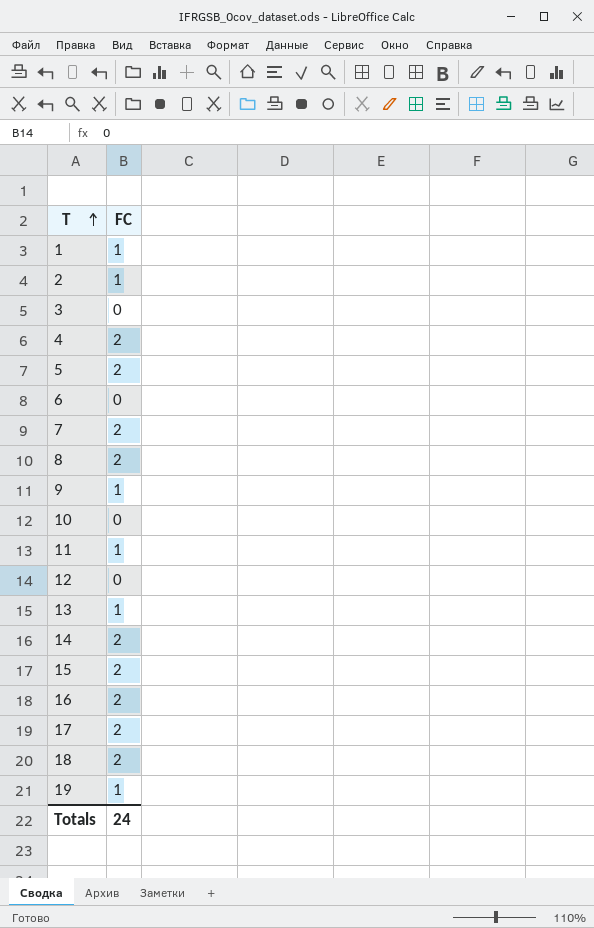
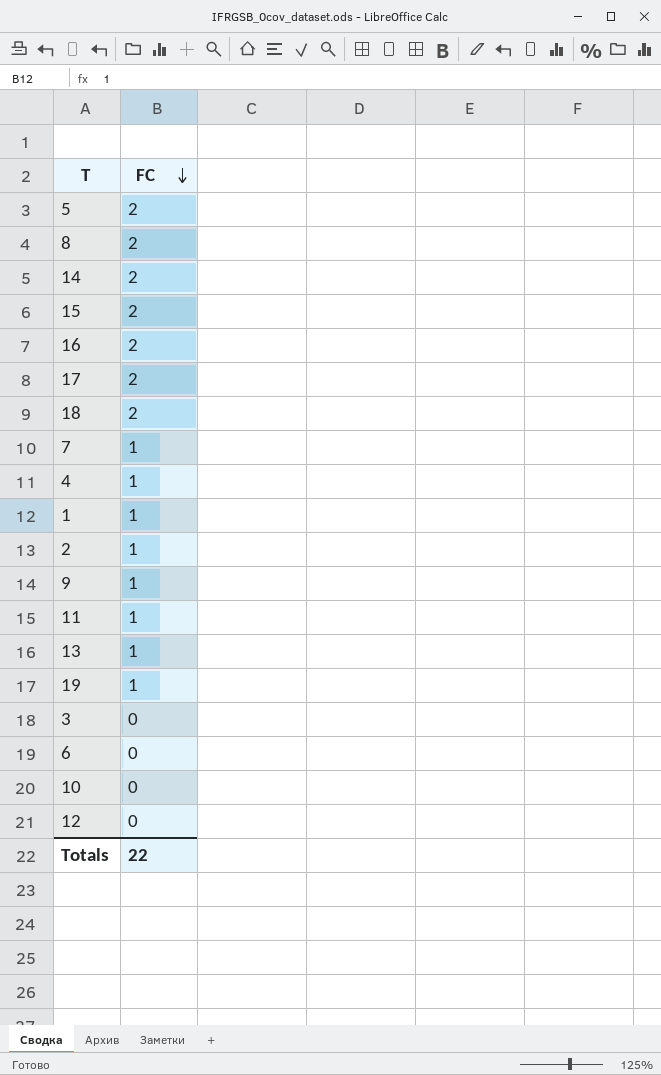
row order: T ascending -> FC descending
7 | FC: 2 -> 1
4 | FC: 2 -> 1
Totals | FC: 24 -> 22

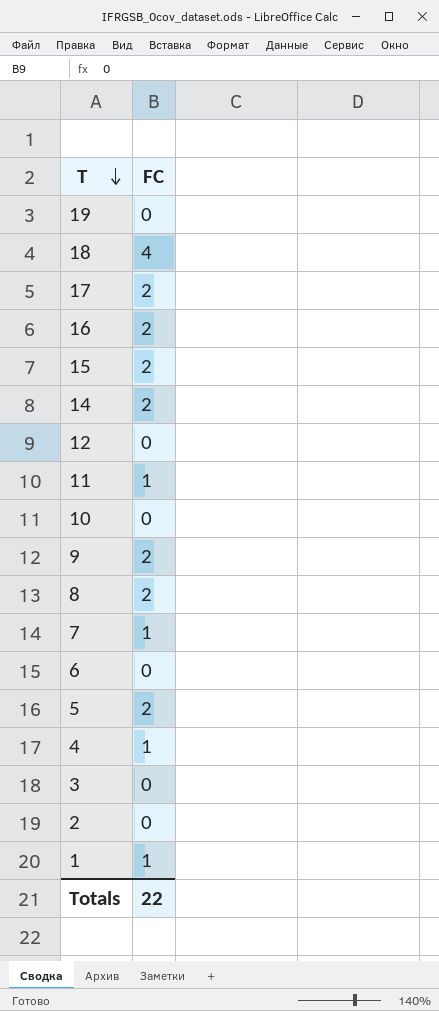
row order: FC descending -> T descending
row 13: 1 -> none
19 | FC: 1 -> 0
18 | FC: 2 -> 4
9 | FC: 1 -> 2
2 | FC: 1 -> 0

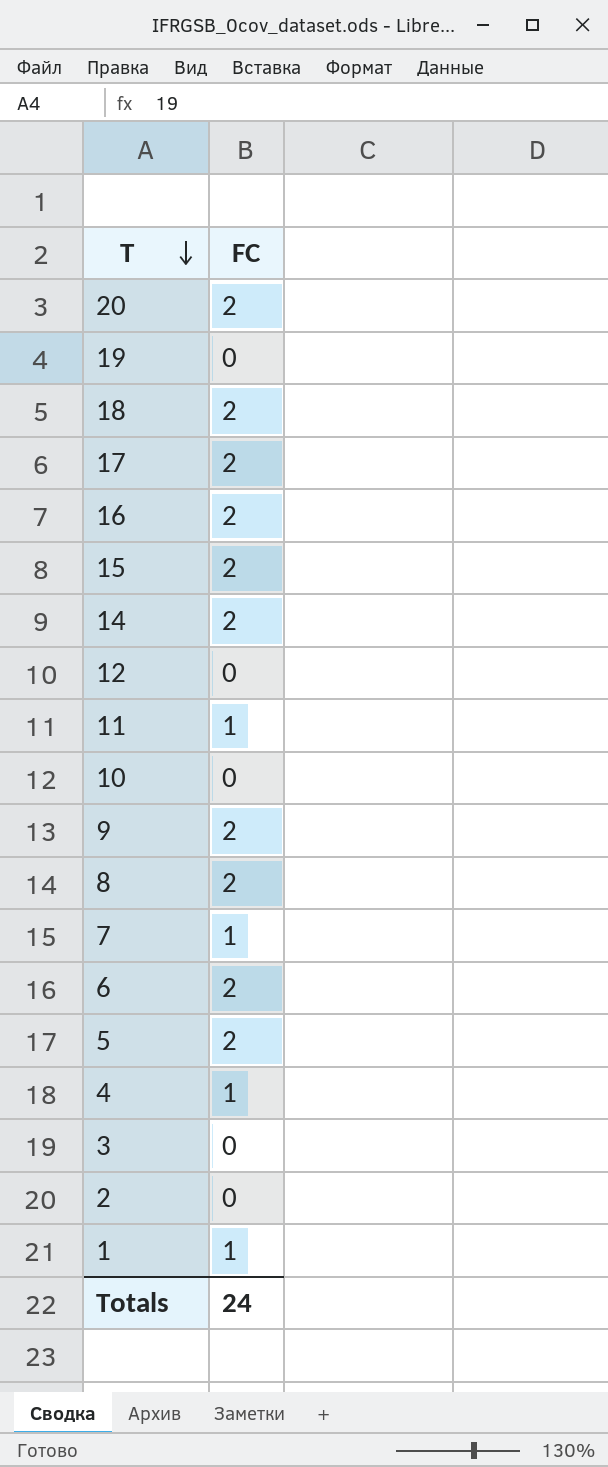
row 20: none -> 2
18 | FC: 4 -> 2
6 | FC: 0 -> 2
Totals | FC: 22 -> 24

